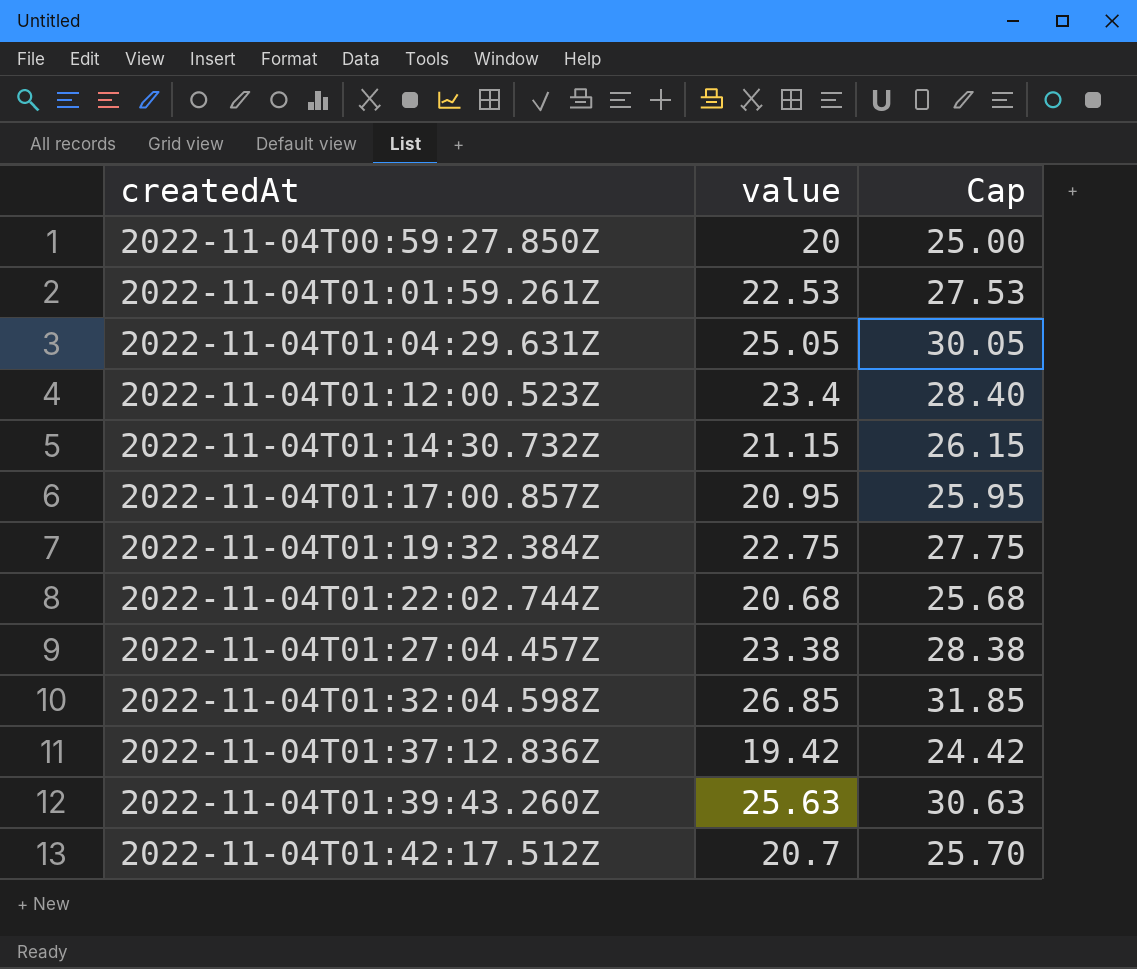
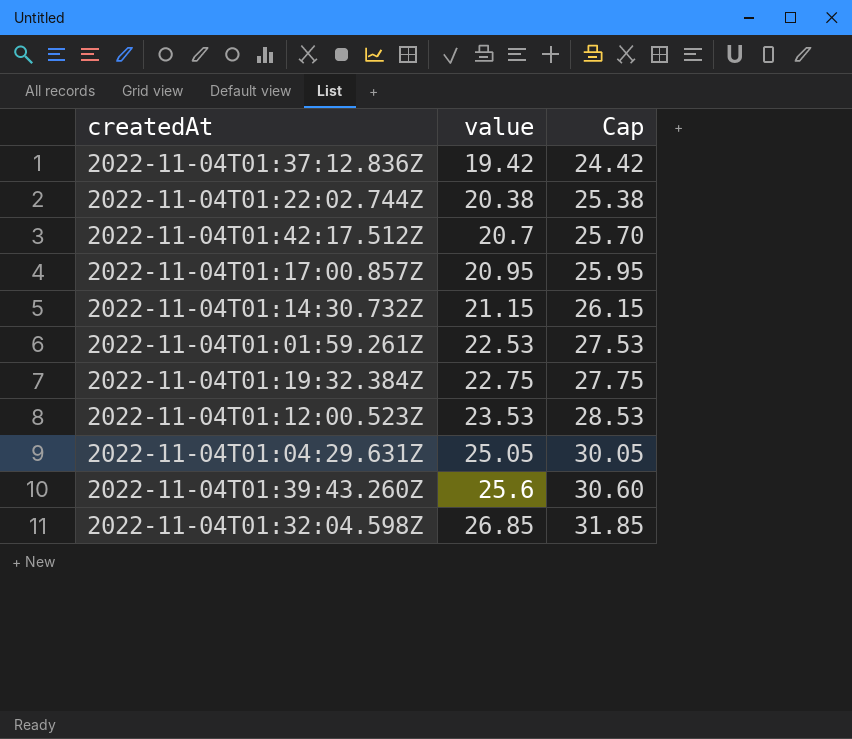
row order: createdAt ascending -> value ascending
row 2022-11-04T00:59:27.850Z: 20 | 25.00 -> none
row 2022-11-04T01:27:04.457Z: 23.38 | 28.38 -> none
2022-11-04T01:22:02.744Z | value: 20.68 -> 20.38
2022-11-04T01:22:02.744Z | Cap: 25.68 -> 25.38
2022-11-04T01:12:00.523Z | value: 23.4 -> 23.53
2022-11-04T01:12:00.523Z | Cap: 28.40 -> 28.53
2022-11-04T01:39:43.260Z | value: 25.63 -> 25.6
2022-11-04T01:39:43.260Z | Cap: 30.63 -> 30.60

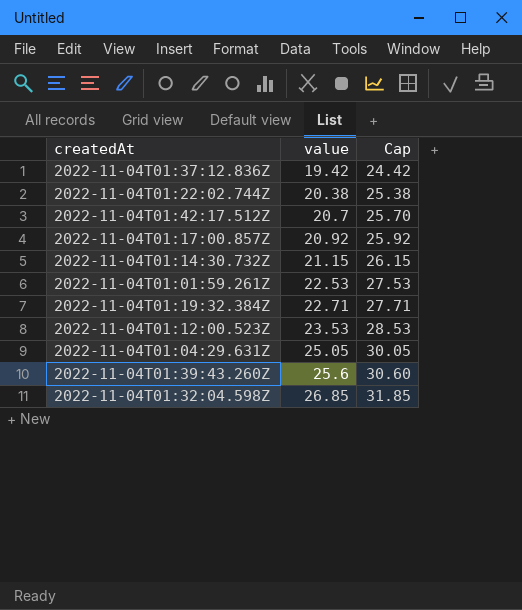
2022-11-04T01:17:00.857Z | value: 20.95 -> 20.92
2022-11-04T01:17:00.857Z | Cap: 25.95 -> 25.92
2022-11-04T01:19:32.384Z | value: 22.75 -> 22.71
2022-11-04T01:19:32.384Z | Cap: 27.75 -> 27.71

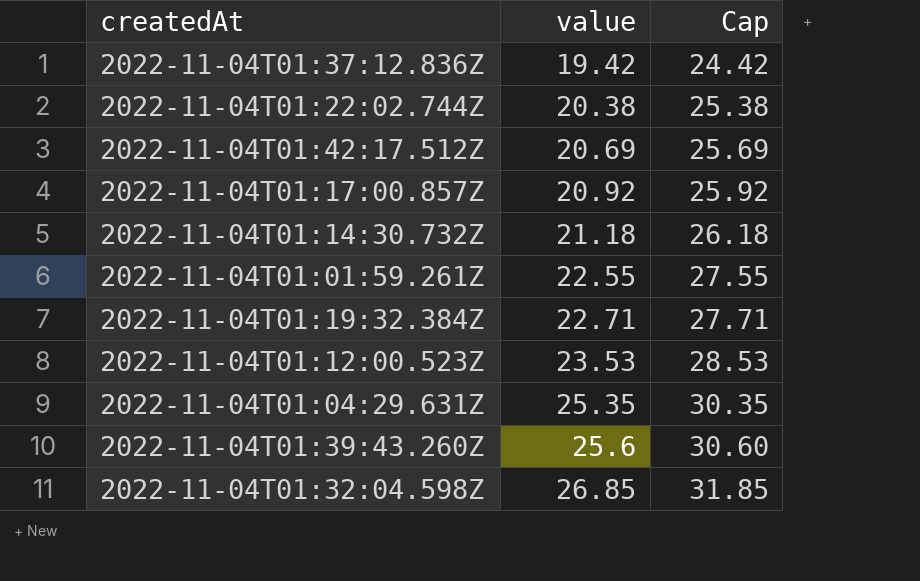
2022-11-04T01:42:17.512Z | value: 20.7 -> 20.69
2022-11-04T01:42:17.512Z | Cap: 25.70 -> 25.69
2022-11-04T01:14:30.732Z | value: 21.15 -> 21.18
2022-11-04T01:14:30.732Z | Cap: 26.15 -> 26.18
2022-11-04T01:01:59.261Z | value: 22.53 -> 22.55
2022-11-04T01:01:59.261Z | Cap: 27.53 -> 27.55
2022-11-04T01:04:29.631Z | value: 25.05 -> 25.35
2022-11-04T01:04:29.631Z | Cap: 30.05 -> 30.35

